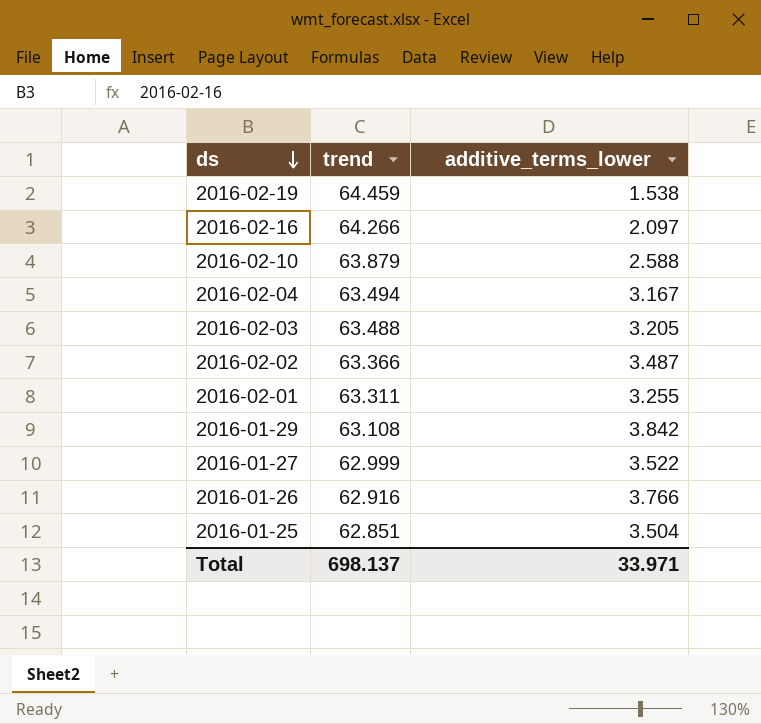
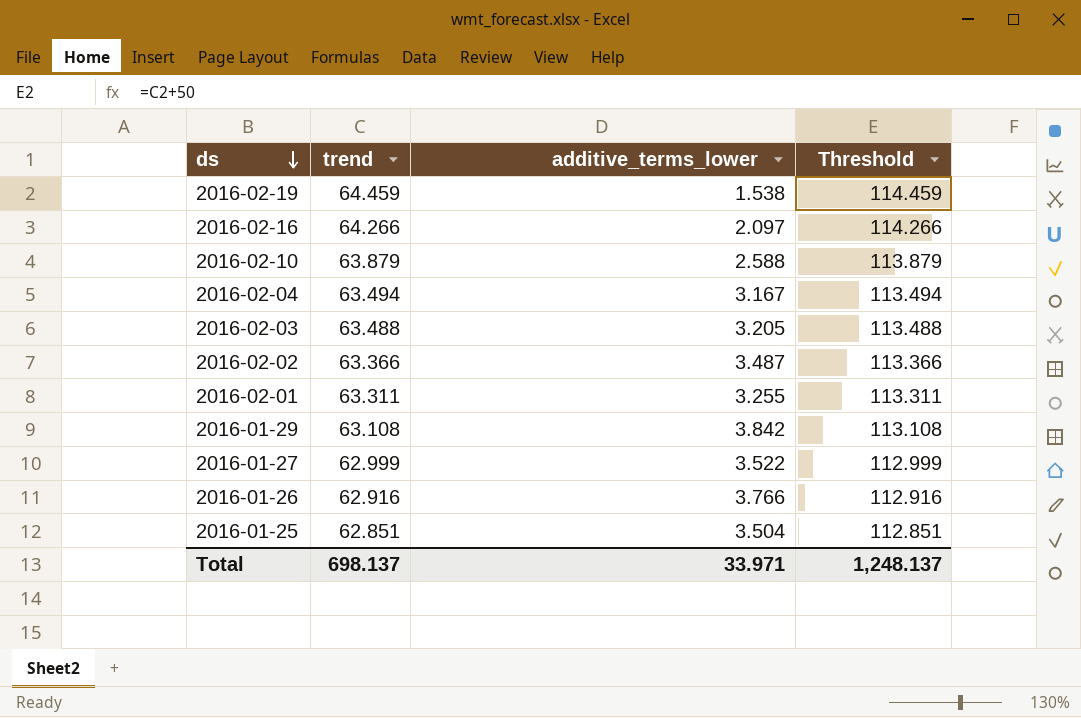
column Threshold | formula: none -> [trend] + 50

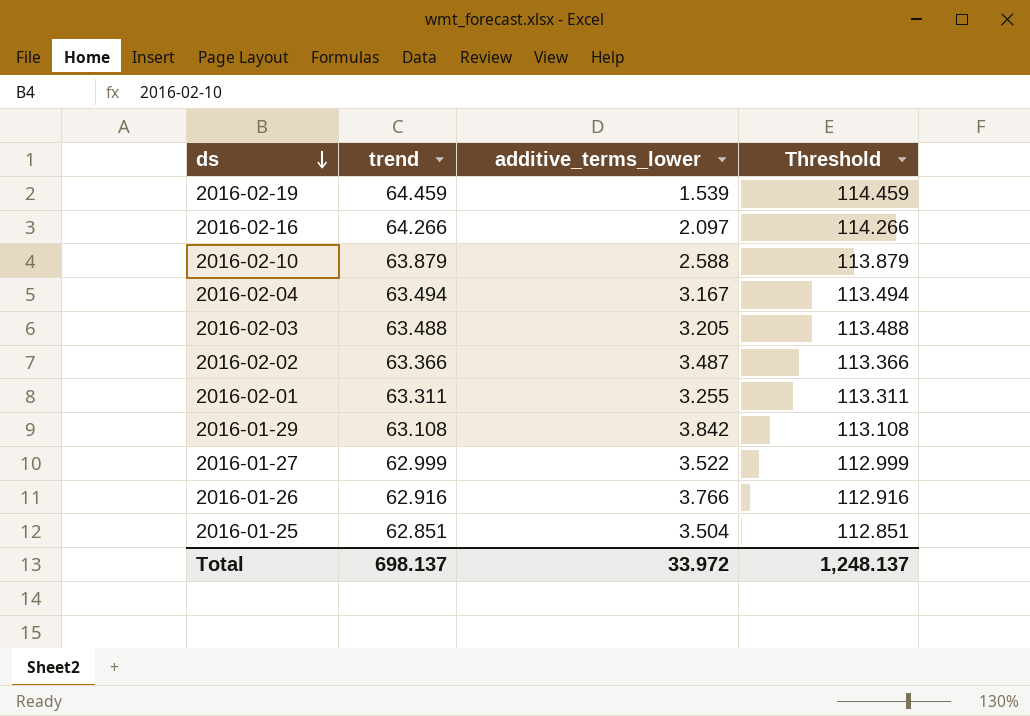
2016-02-19 | additive_terms_lower: 1.538 -> 1.539
Total | additive_terms_lower: 33.971 -> 33.972

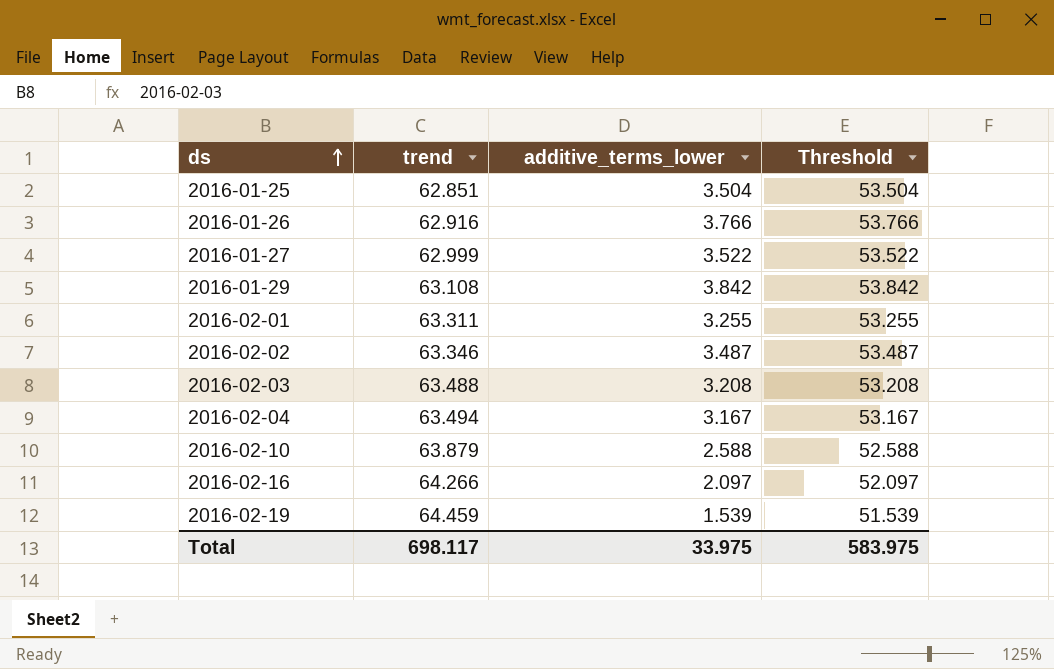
row order: ds descending -> ds ascending
column Threshold | formula: [trend] + 50 -> [additive_terms_lower] + 50
2016-02-02 | trend: 63.366 -> 63.346
2016-02-03 | additive_terms_lower: 3.205 -> 3.208
Total | trend: 698.137 -> 698.117
Total | additive_terms_lower: 33.972 -> 33.975
Total | Threshold: 1,248.137 -> 583.975

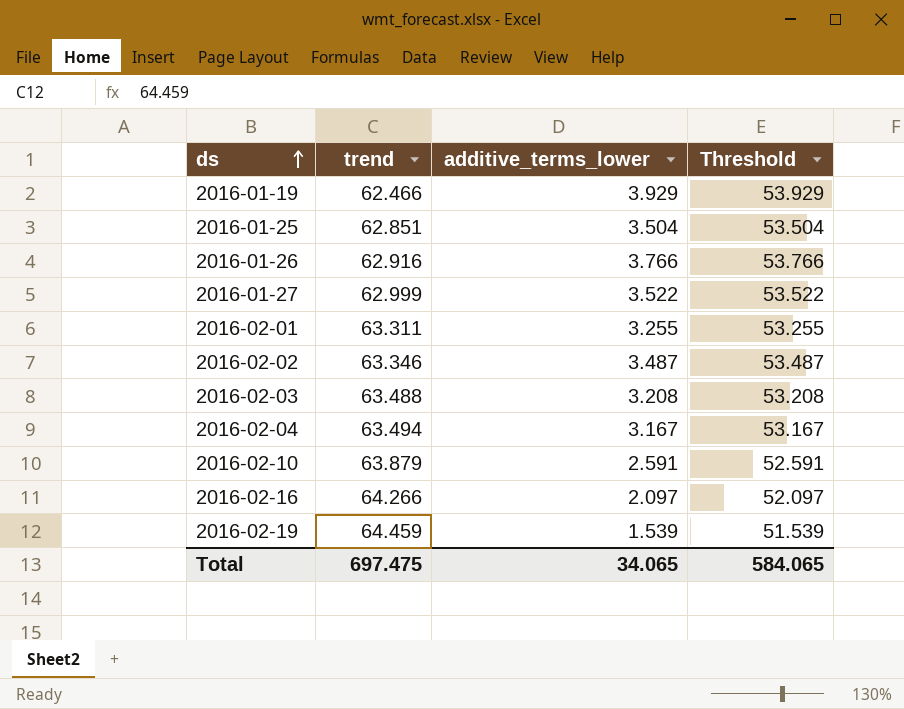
row 2016-01-29: 63.108 | 3.842 | 53.842 -> none
row 2016-01-19: none -> 62.466 | 3.929 | 53.929
2016-02-10 | additive_terms_lower: 2.588 -> 2.591
2016-02-10 | Threshold: 52.588 -> 52.591
Total | trend: 698.117 -> 697.475
Total | additive_terms_lower: 33.975 -> 34.065
Total | Threshold: 583.975 -> 584.065

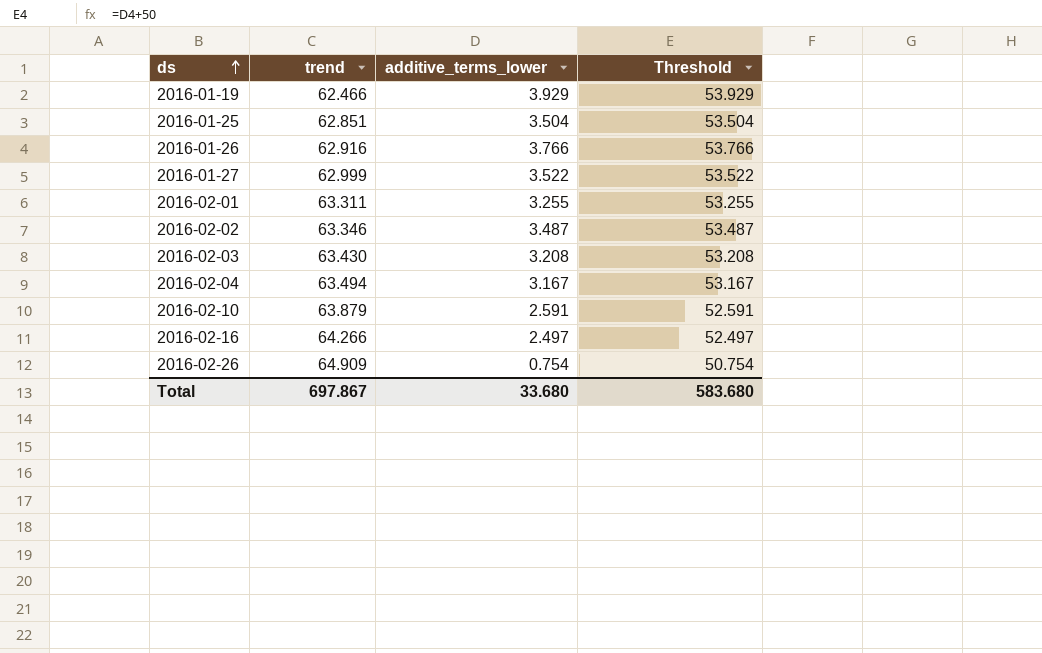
row 2016-02-19: 64.459 | 1.539 | 51.539 -> none
2016-02-03 | trend: 63.488 -> 63.430
2016-02-16 | additive_terms_lower: 2.097 -> 2.497
2016-02-16 | Threshold: 52.097 -> 52.497
row 2016-02-26: none -> 64.909 | 0.754 | 50.754
Total | trend: 697.475 -> 697.867
Total | additive_terms_lower: 34.065 -> 33.680
Total | Threshold: 584.065 -> 583.680

